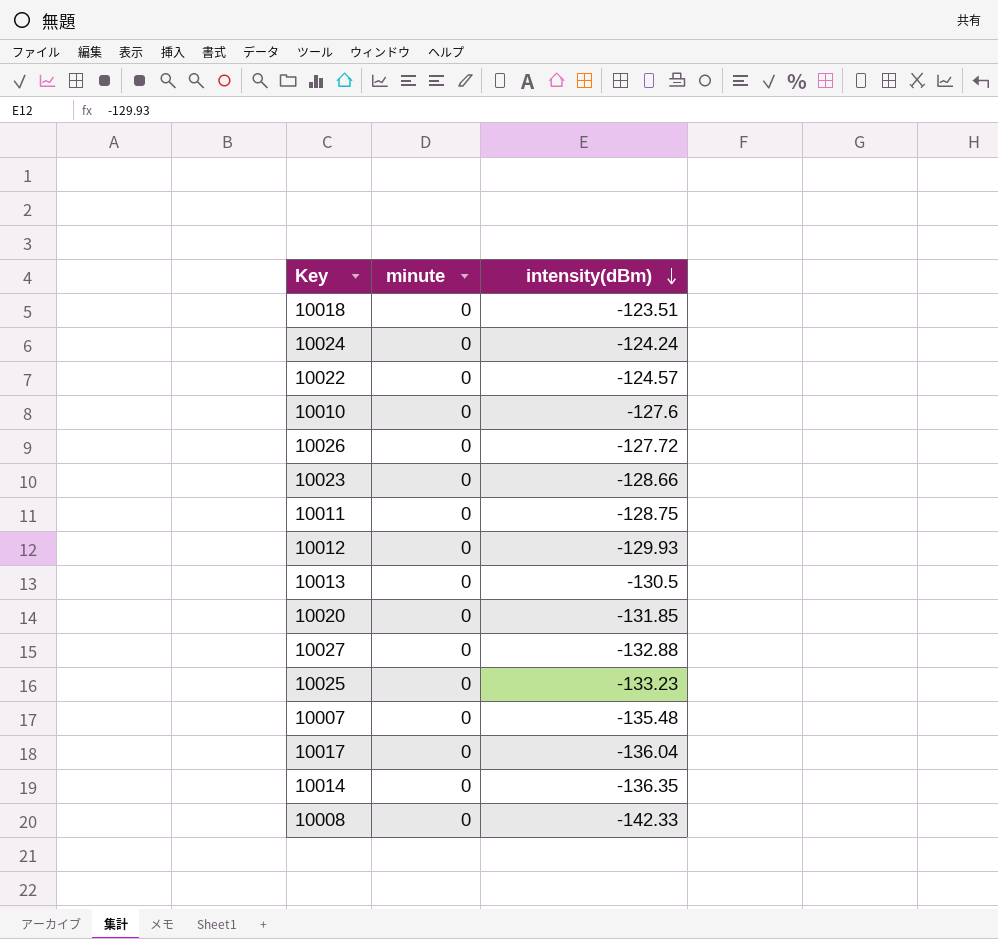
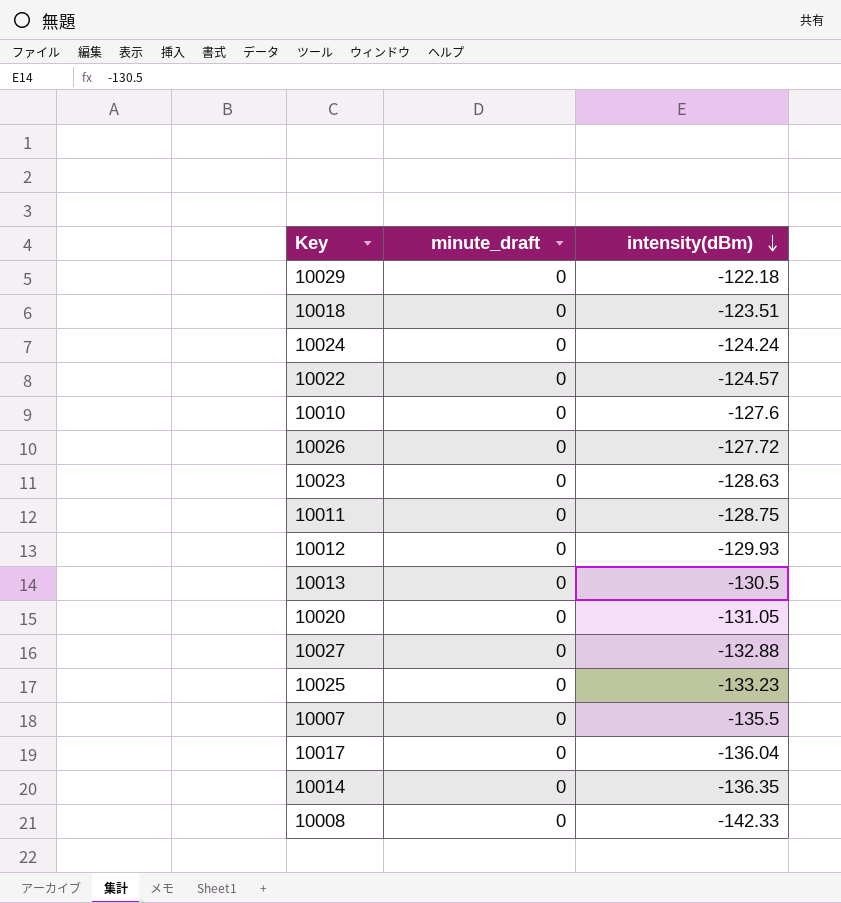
column name: minute -> minute_draft
row 10029: none -> 0 | -122.18
10023 | intensity(dBm): -128.66 -> -128.63
10020 | intensity(dBm): -131.85 -> -131.05
10007 | intensity(dBm): -135.48 -> -135.5

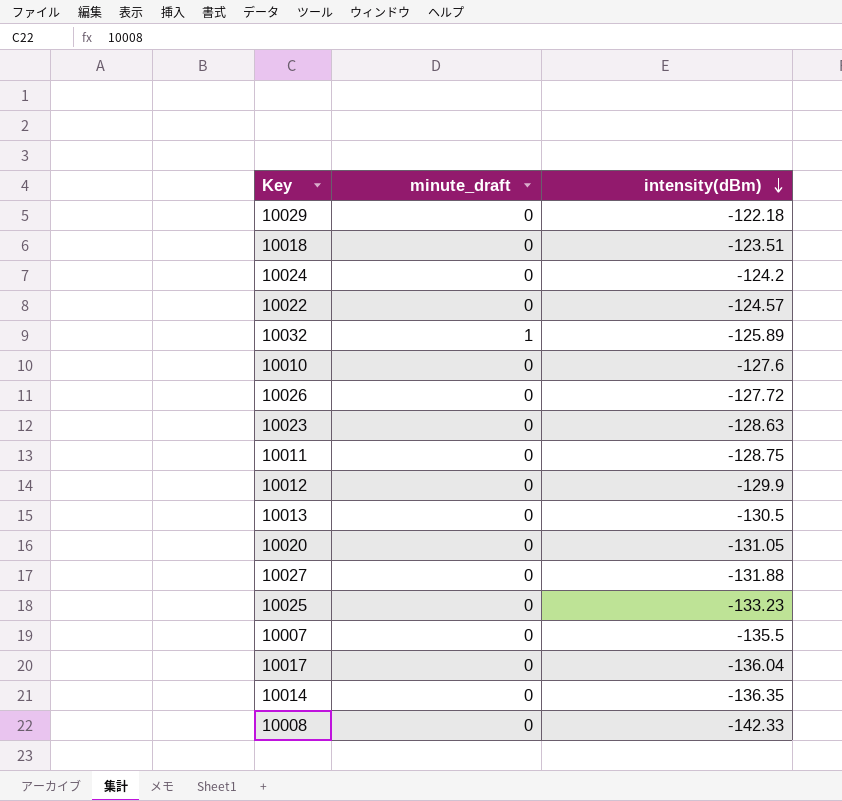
10024 | intensity(dBm): -124.24 -> -124.2
row 10032: none -> 1 | -125.89
10012 | intensity(dBm): -129.93 -> -129.9
10027 | intensity(dBm): -132.88 -> -131.88

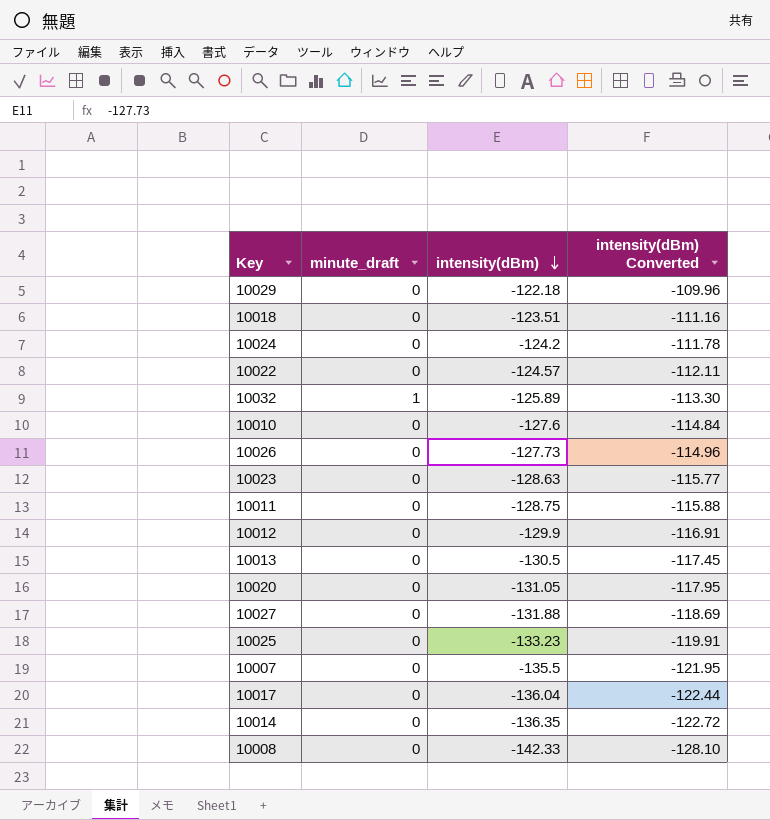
column intensity(dBm) Converted | formula: none -> [intensity(dBm)] * 0.9
10026 | intensity(dBm): -127.72 -> -127.73

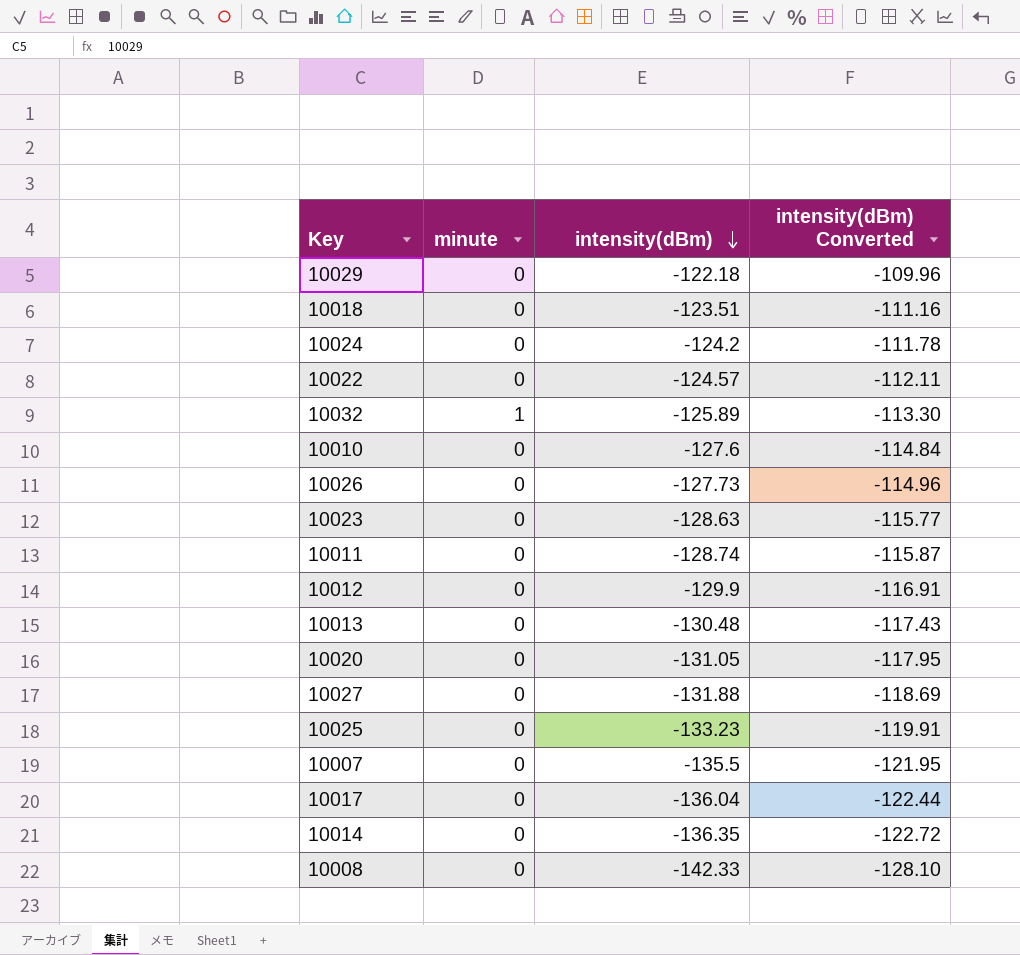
column name: minute_draft -> minute
10011 | intensity(dBm): -128.75 -> -128.74
10011 | intensity(dBm) Converted: -115.88 -> -115.87
10013 | intensity(dBm): -130.5 -> -130.48
10013 | intensity(dBm) Converted: -117.45 -> -117.43

